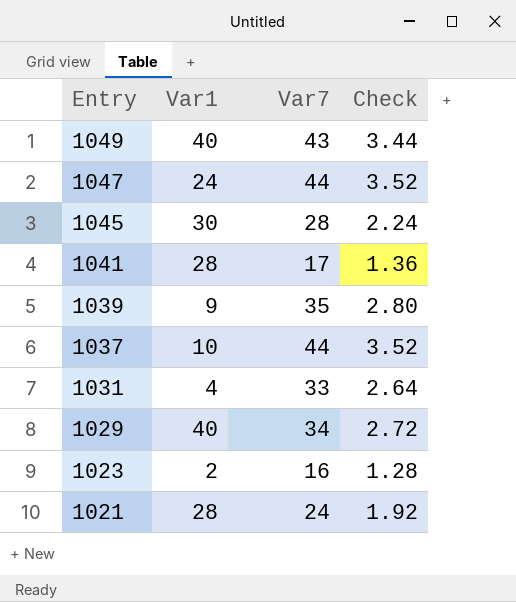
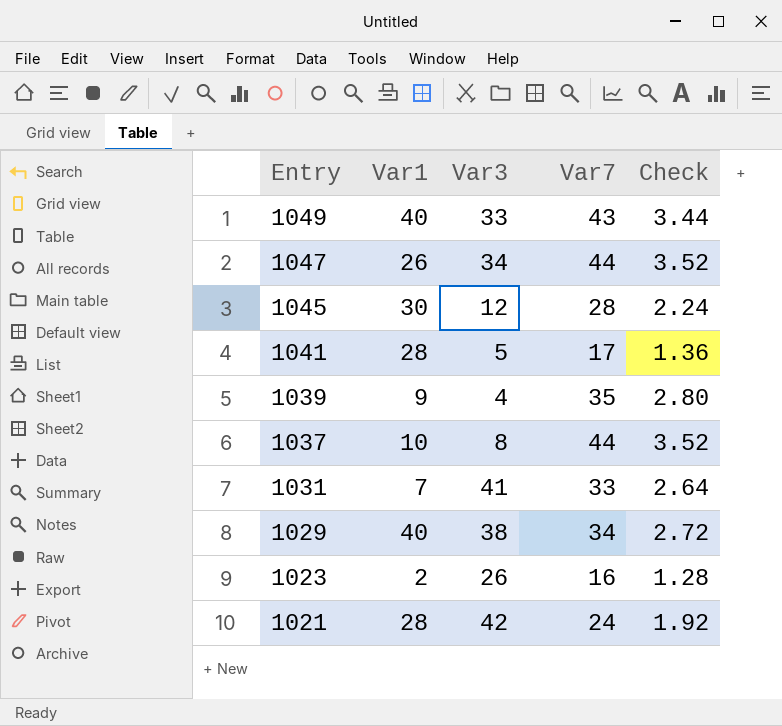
column Var3 | position: none -> 3
1047 | Var1: 24 -> 26
1031 | Var1: 4 -> 7

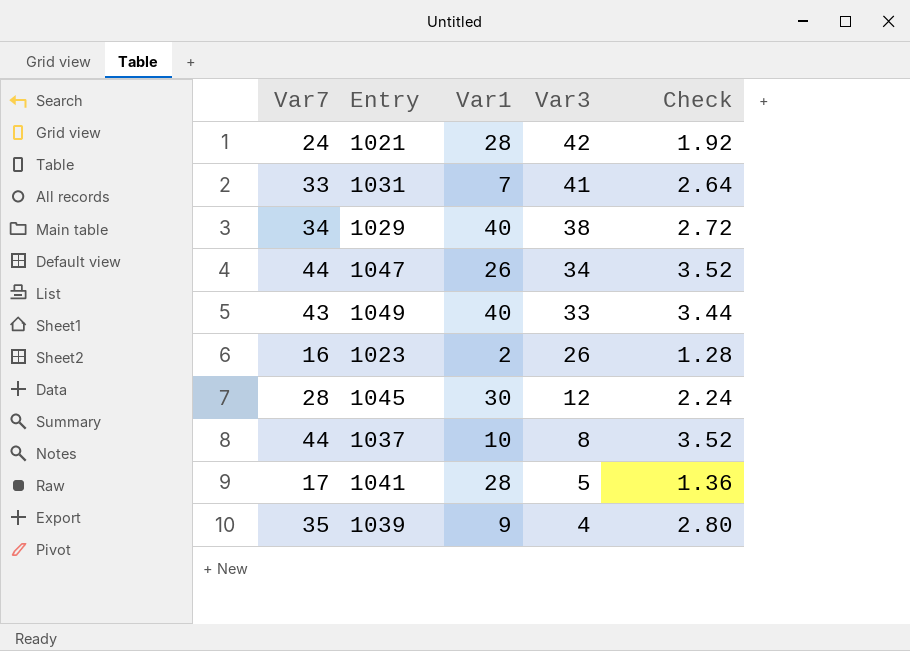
row order: Entry descending -> Var3 descending
column Var7 | position: 4 -> 1

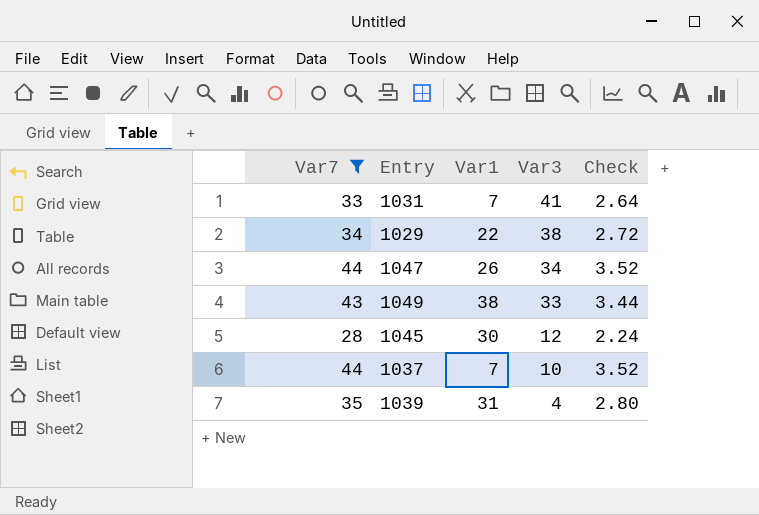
filter: none -> Var7 >= 28
1029 | Var1: 40 -> 22
1049 | Var1: 40 -> 38
1037 | Var1: 10 -> 7
1037 | Var3: 8 -> 10
1039 | Var1: 9 -> 31

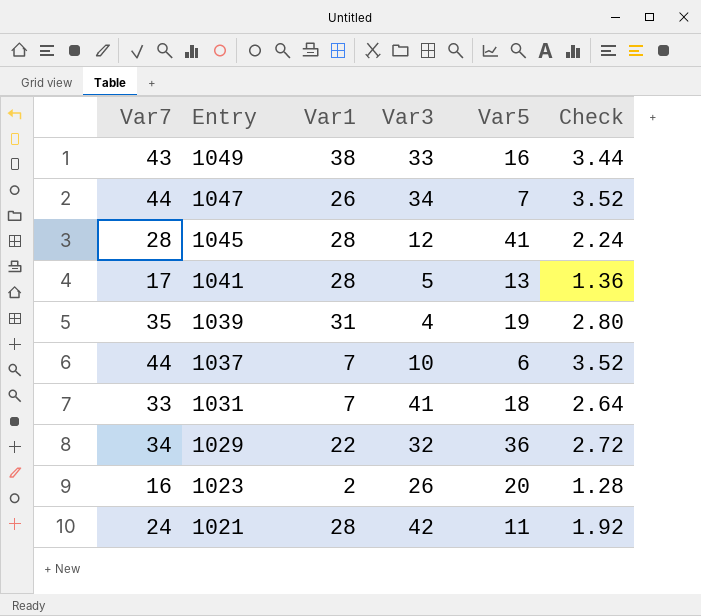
filter: Var7 >= 28 -> none
row order: Var3 descending -> Entry descending
column Var5 | position: none -> 5
1045 | Var1: 30 -> 28
1029 | Var3: 38 -> 32

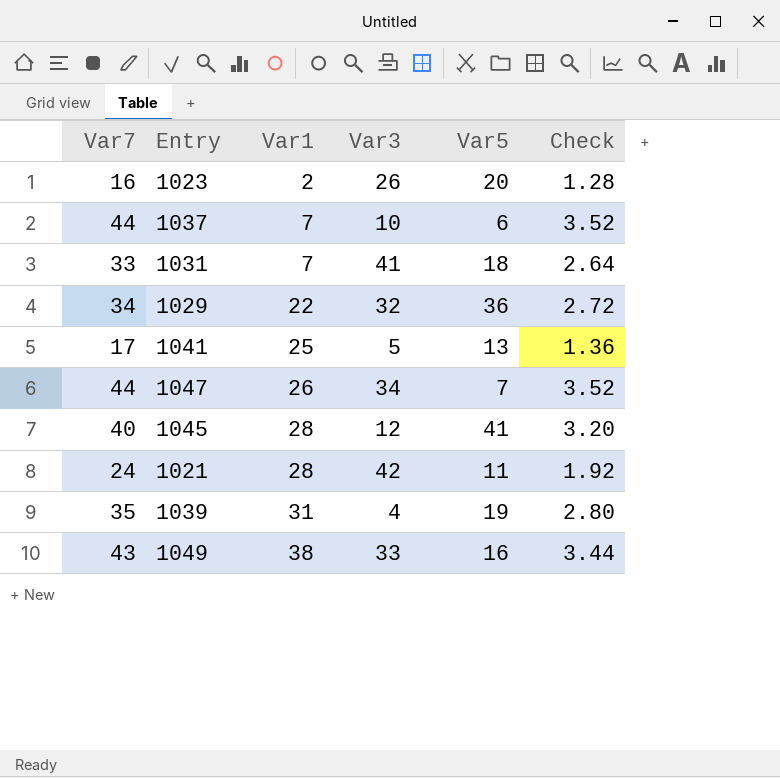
row order: Entry descending -> Var1 ascending
1041 | Var1: 28 -> 25
1045 | Var7: 28 -> 40
1045 | Check: 2.24 -> 3.20

